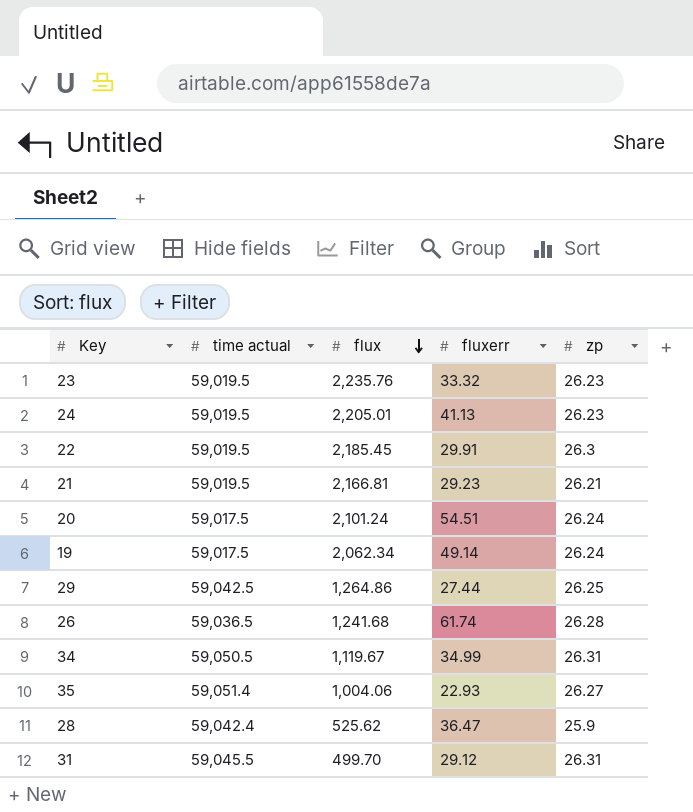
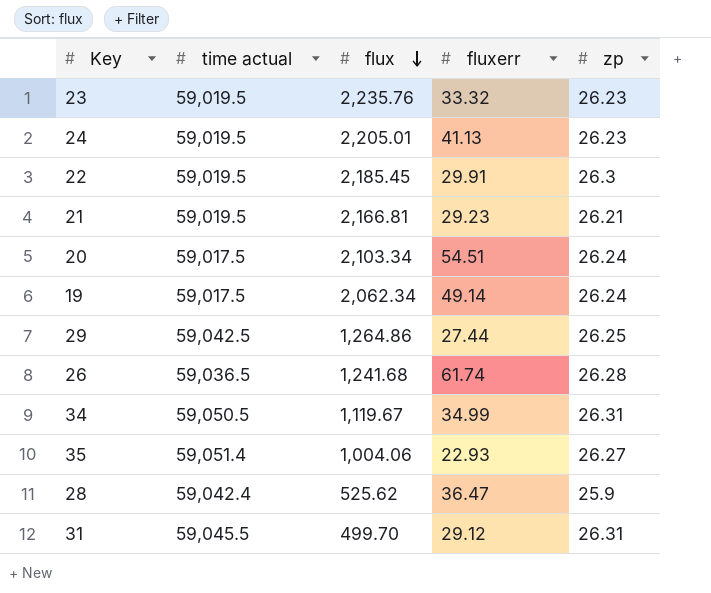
20 | flux: 2,101.24 -> 2,103.34

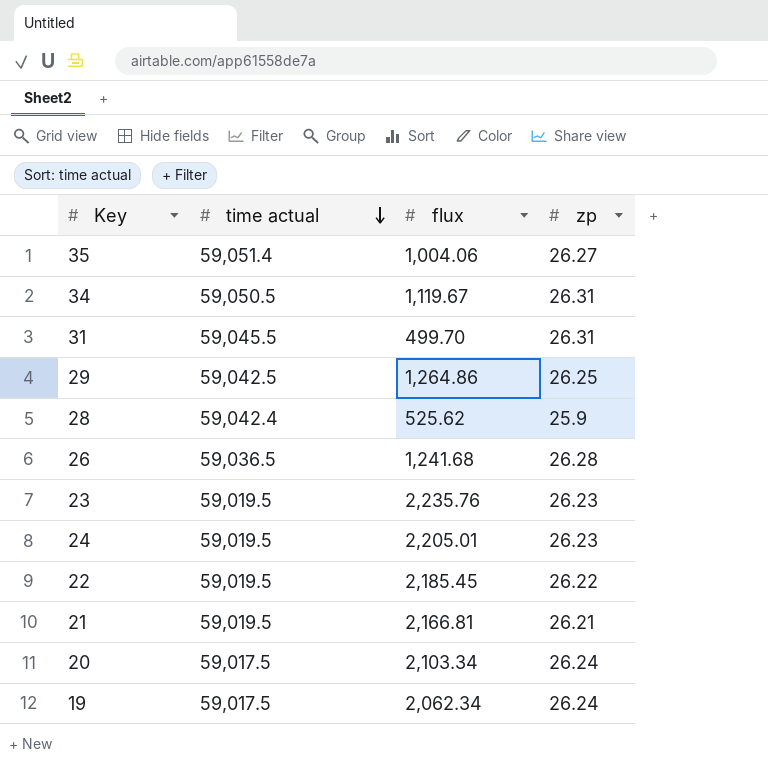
row order: flux descending -> time actual descending
column fluxerr | position: 4 -> none
22 | zp: 26.3 -> 26.22

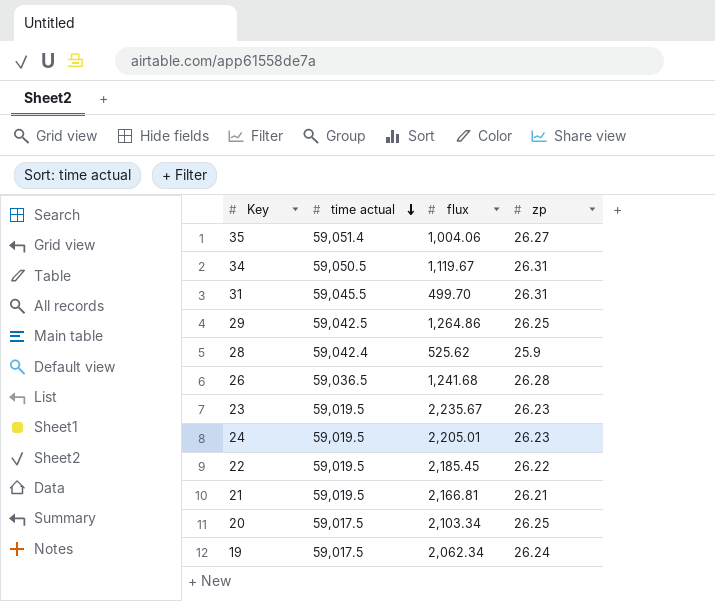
23 | flux: 2,235.76 -> 2,235.67
20 | zp: 26.24 -> 26.25

